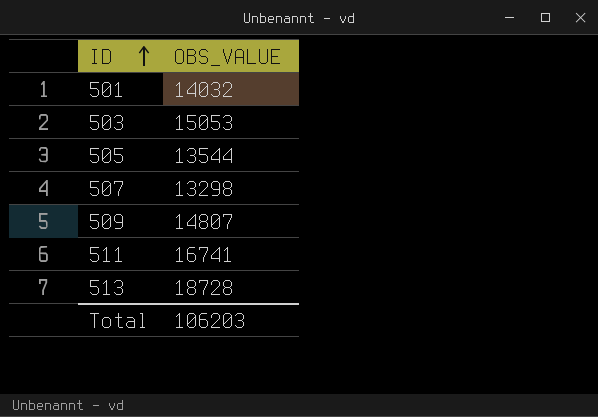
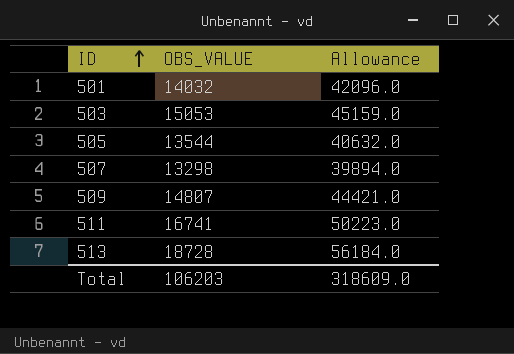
column Allowance | formula: none -> [OBS_VALUE] * 3

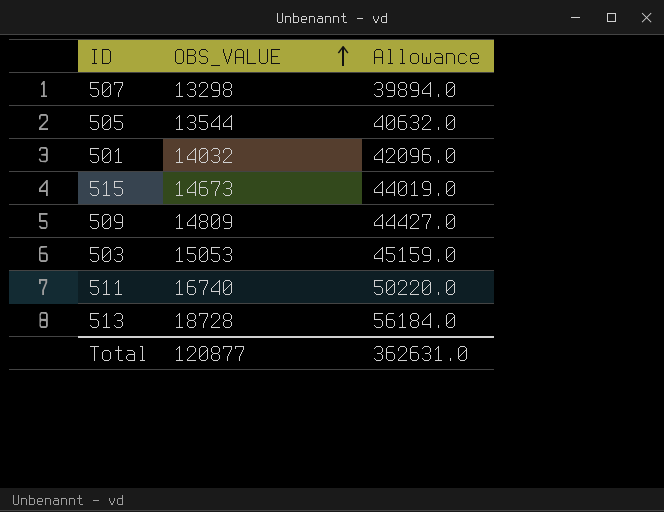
row order: ID ascending -> OBS_VALUE ascending
row 515: none -> 14673 | 44019.0
509 | OBS_VALUE: 14807 -> 14809
509 | Allowance: 44421.0 -> 44427.0
511 | OBS_VALUE: 16741 -> 16740
511 | Allowance: 50223.0 -> 50220.0
Total | OBS_VALUE: 106203 -> 120877
Total | Allowance: 318609.0 -> 362631.0

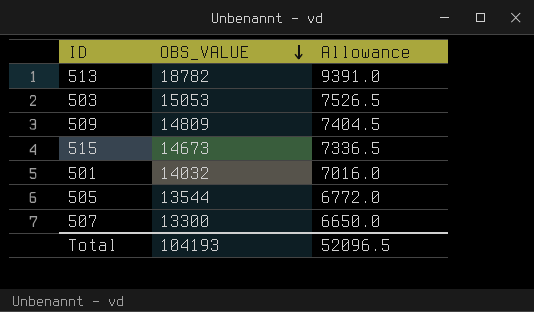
row order: OBS_VALUE ascending -> OBS_VALUE descending
column Allowance | formula: [OBS_VALUE] * 3 -> [OBS_VALUE] * 0.5
row 511: 16740 | 50220.0 -> none
513 | OBS_VALUE: 18728 -> 18782
507 | OBS_VALUE: 13298 -> 13300
Total | OBS_VALUE: 120877 -> 104193
Total | Allowance: 362631.0 -> 52096.5

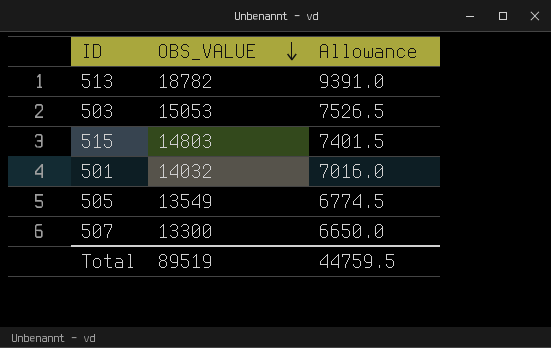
row 509: 14809 | 7404.5 -> none
515 | OBS_VALUE: 14673 -> 14803
515 | Allowance: 7336.5 -> 7401.5
505 | OBS_VALUE: 13544 -> 13549
505 | Allowance: 6772.0 -> 6774.5
Total | OBS_VALUE: 104193 -> 89519
Total | Allowance: 52096.5 -> 44759.5

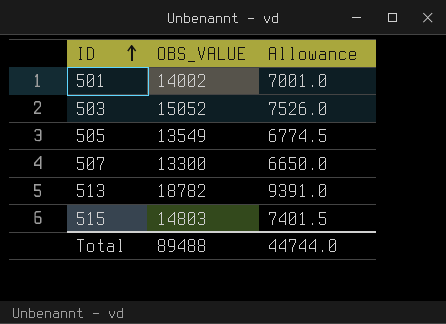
row order: OBS_VALUE descending -> ID ascending
501 | OBS_VALUE: 14032 -> 14002
501 | Allowance: 7016.0 -> 7001.0
503 | OBS_VALUE: 15053 -> 15052
503 | Allowance: 7526.5 -> 7526.0
Total | OBS_VALUE: 89519 -> 89488
Total | Allowance: 44759.5 -> 44744.0

